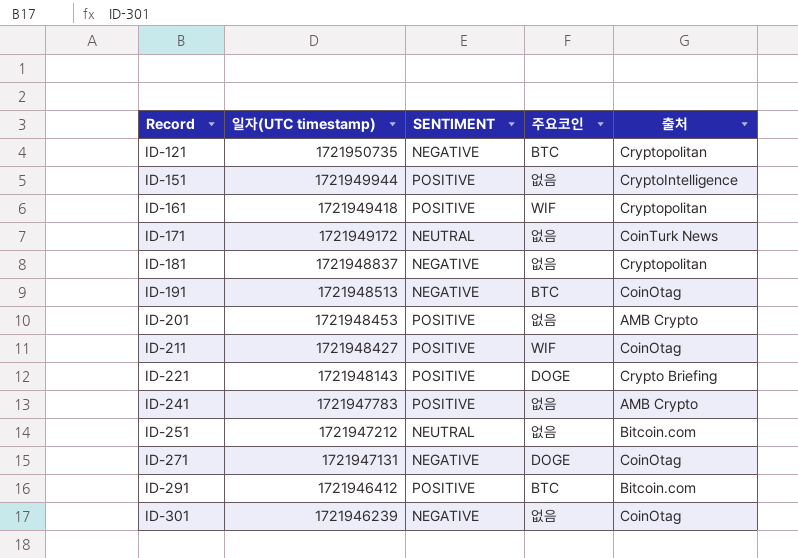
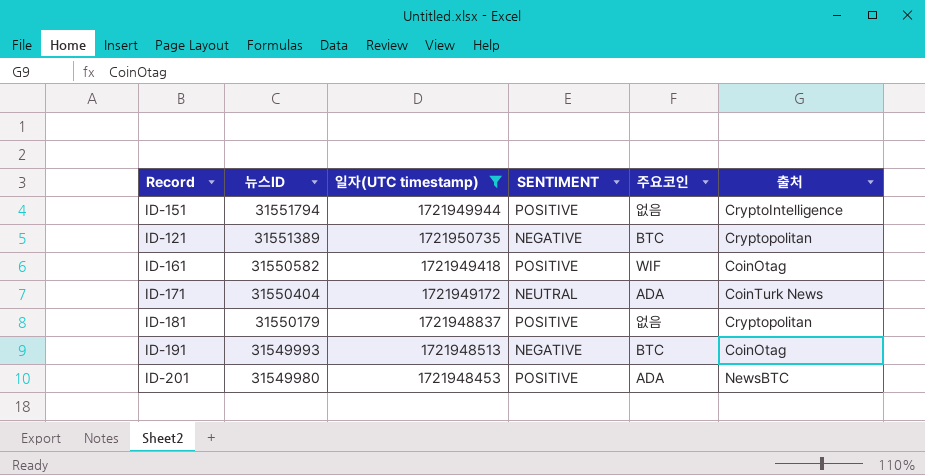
filter: none -> 일자(UTC timestamp) >= 1721948453
row order: Record ascending -> 뉴스ID descending
column 뉴스ID | position: none -> 2
ID-161 | 출처: Cryptopolitan -> CoinOtag
ID-171 | 주요코인: 없음 -> ADA
ID-181 | SENTIMENT: NEGATIVE -> POSITIVE
ID-201 | 주요코인: 없음 -> ADA
ID-201 | 출처: AMB Crypto -> NewsBTC

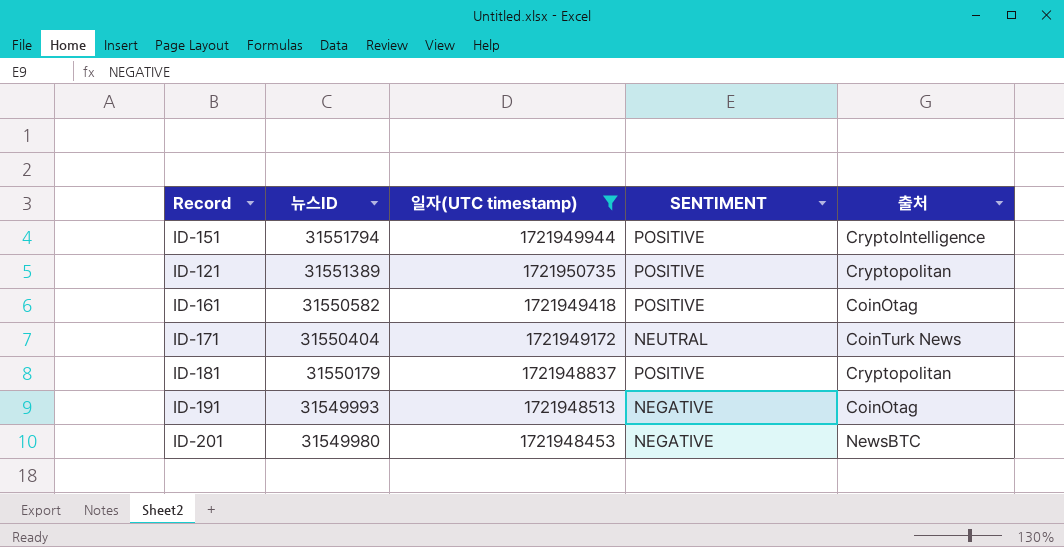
column 주요코인 | position: 5 -> none
ID-121 | SENTIMENT: NEGATIVE -> POSITIVE
ID-201 | SENTIMENT: POSITIVE -> NEGATIVE

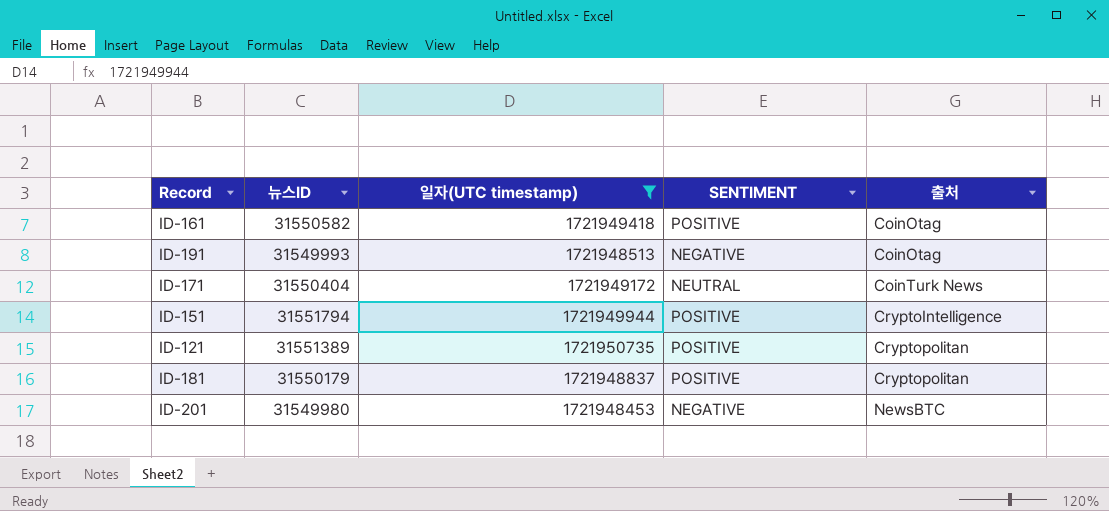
row order: 뉴스ID descending -> 출처 ascending

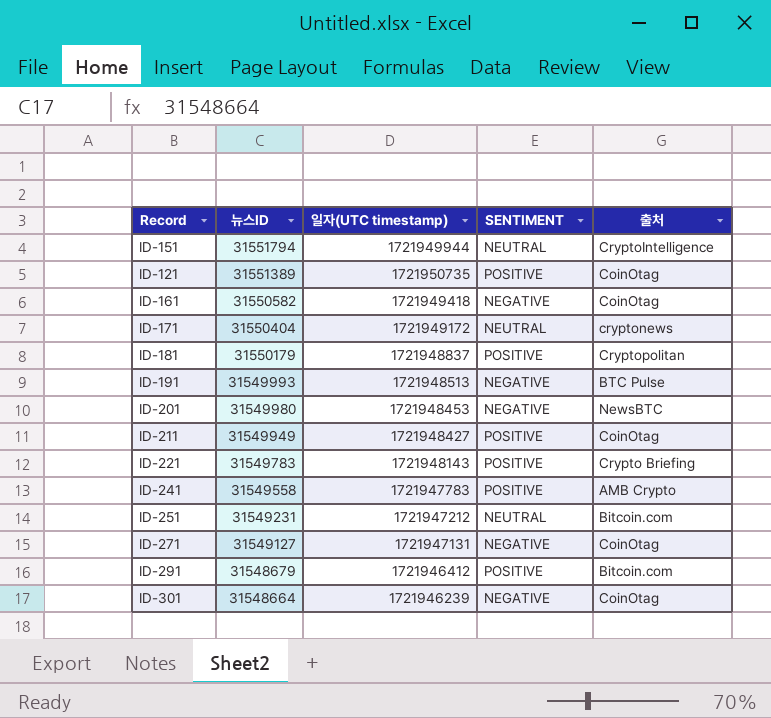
filter: 일자(UTC timestamp) >= 1721948453 -> none
row order: 출처 ascending -> 뉴스ID descending
ID-151 | SENTIMENT: POSITIVE -> NEUTRAL
ID-121 | 출처: Cryptopolitan -> CoinOtag
ID-161 | SENTIMENT: POSITIVE -> NEGATIVE
ID-171 | 출처: CoinTurk News -> cryptonews
ID-191 | 출처: CoinOtag -> BTC Pulse

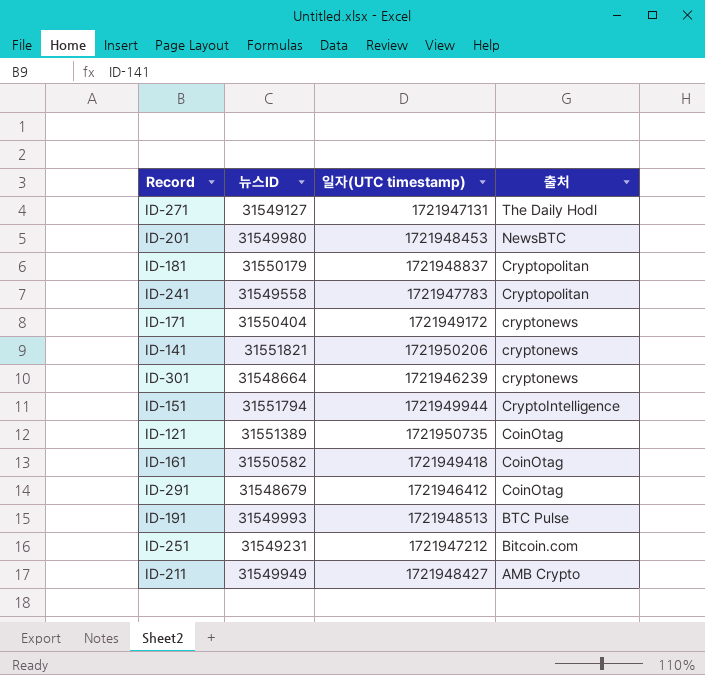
row order: 뉴스ID descending -> 출처 descending
column SENTIMENT | position: 4 -> none
row ID-221: 31549783 | 1721948143 | POSITIVE | Crypto Briefing -> none
ID-271 | 출처: CoinOtag -> The Daily Hodl
ID-241 | 출처: AMB Crypto -> Cryptopolitan
row ID-141: none -> 31551821 | 1721950206 | cryptonews
ID-301 | 출처: CoinOtag -> cryptonews
ID-291 | 출처: Bitcoin.com -> CoinOtag
ID-211 | 출처: CoinOtag -> AMB Crypto

